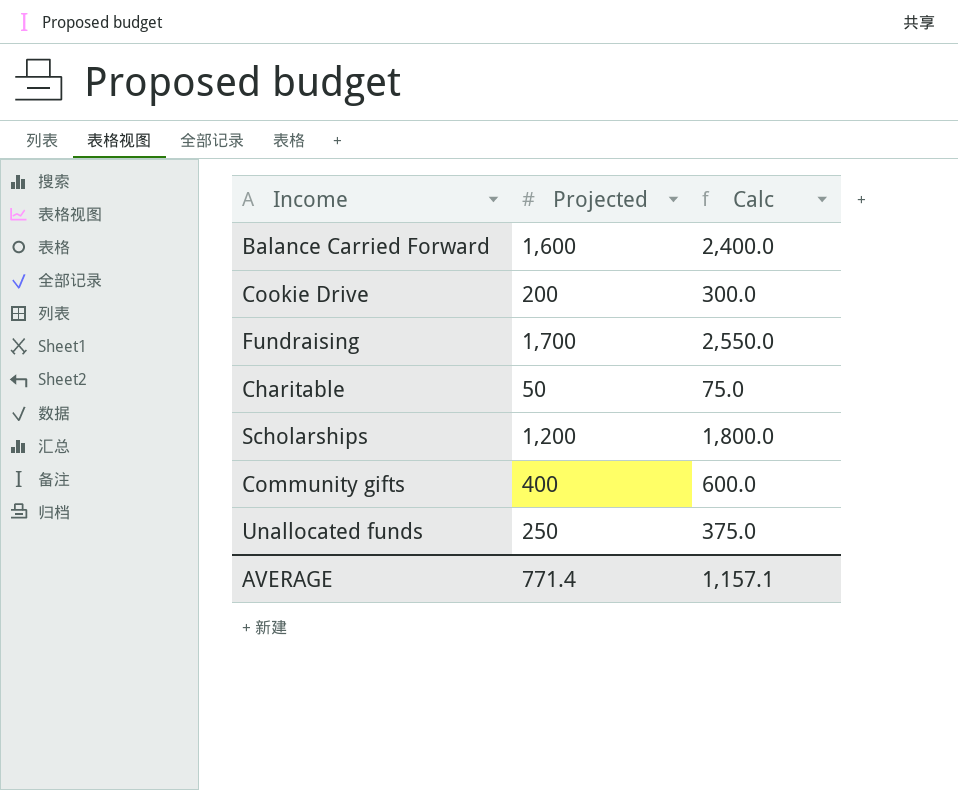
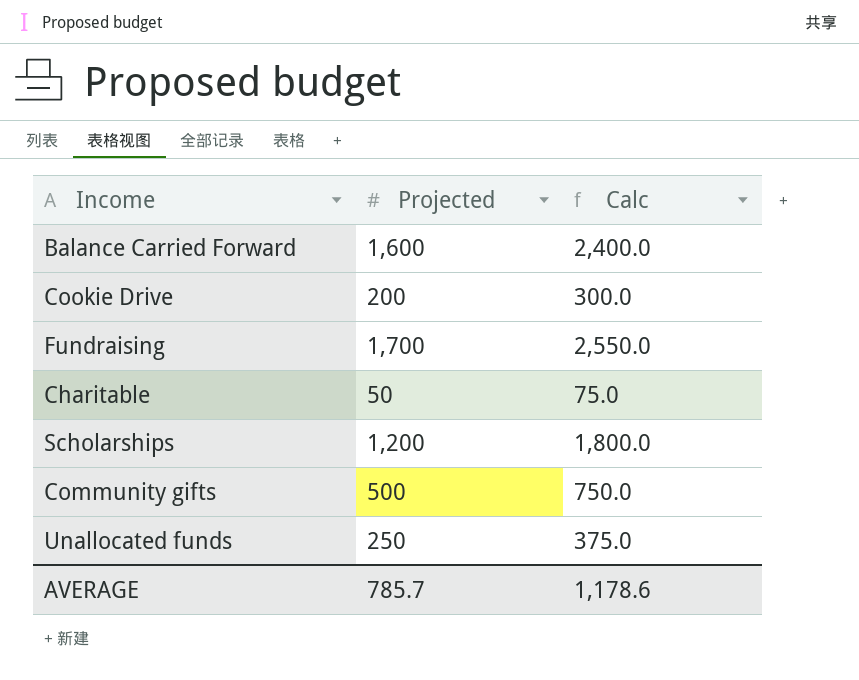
Community gifts | Projected: 400 -> 500
Community gifts | Calc: 600.0 -> 750.0
AVERAGE | Projected: 771.4 -> 785.7
AVERAGE | Calc: 1,157.1 -> 1,178.6

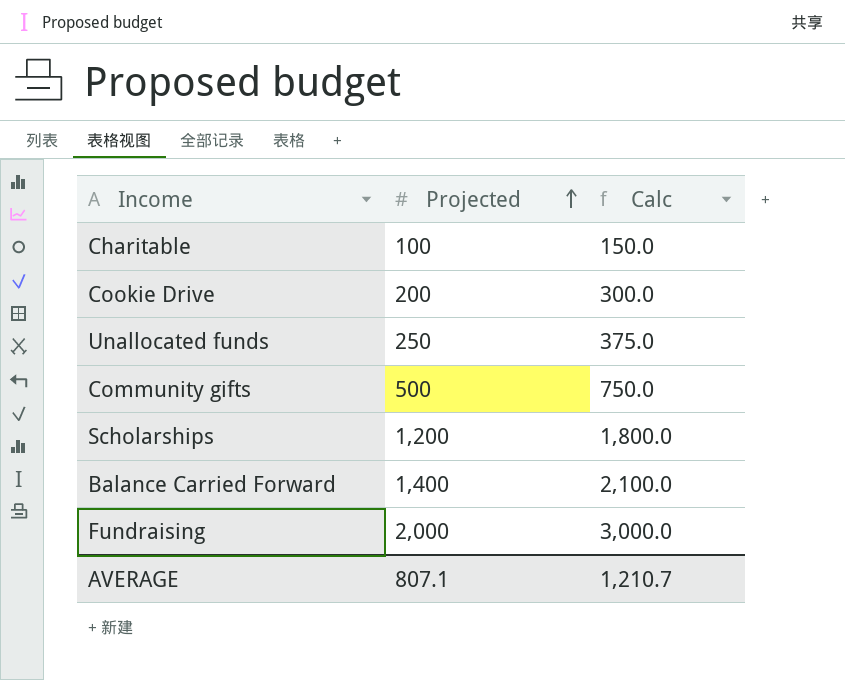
row order: none -> Projected ascending
Charitable | Projected: 50 -> 100
Charitable | Calc: 75.0 -> 150.0
Balance Carried Forward | Projected: 1,600 -> 1,400
Balance Carried Forward | Calc: 2,400.0 -> 2,100.0
Fundraising | Projected: 1,700 -> 2,000
Fundraising | Calc: 2,550.0 -> 3,000.0
AVERAGE | Projected: 785.7 -> 807.1
AVERAGE | Calc: 1,178.6 -> 1,210.7

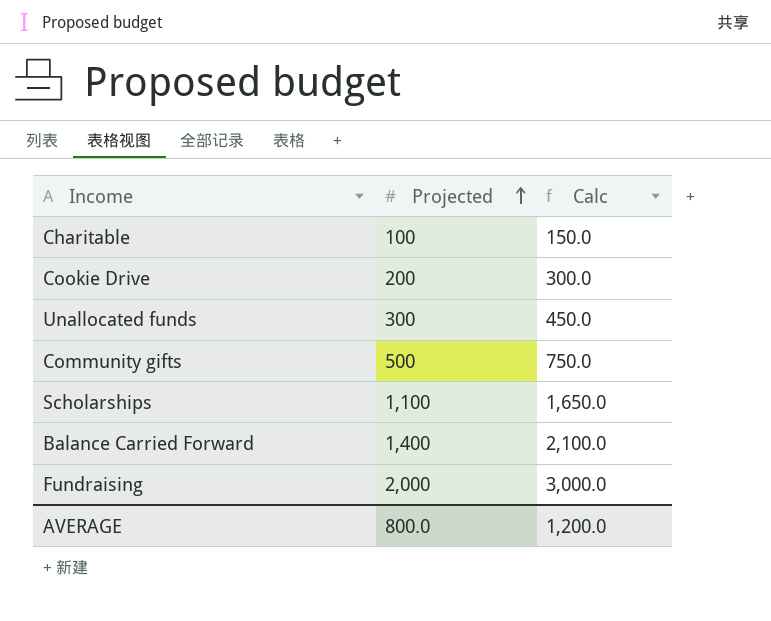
Unallocated funds | Projected: 250 -> 300
Unallocated funds | Calc: 375.0 -> 450.0
Scholarships | Projected: 1,200 -> 1,100
Scholarships | Calc: 1,800.0 -> 1,650.0
AVERAGE | Projected: 807.1 -> 800.0
AVERAGE | Calc: 1,210.7 -> 1,200.0

